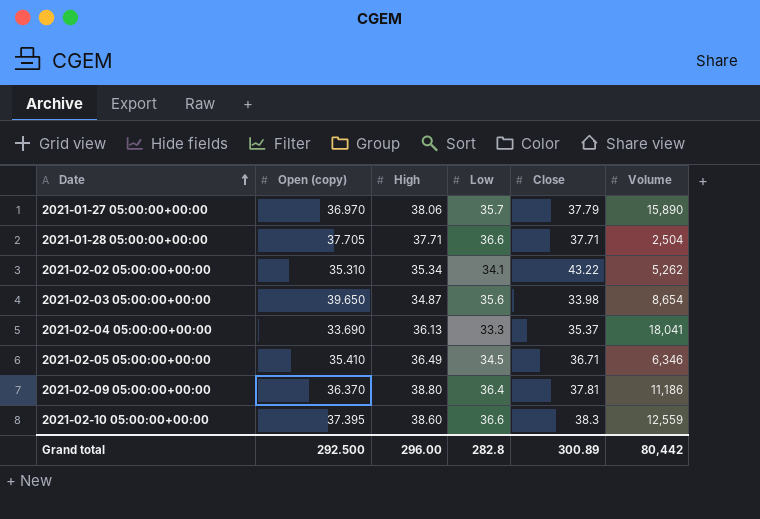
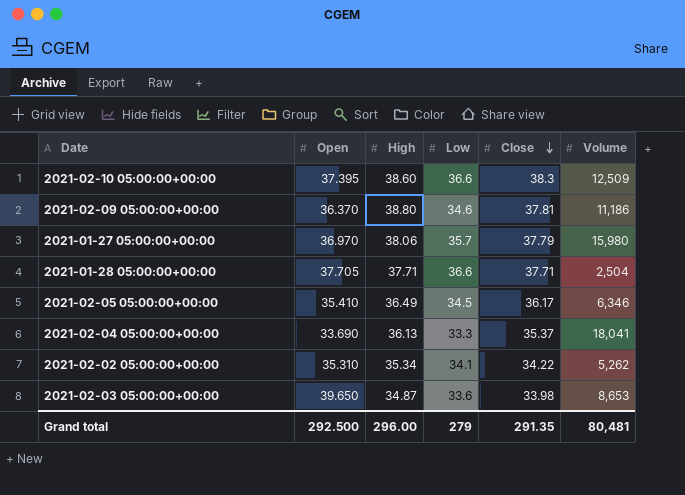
row order: Date ascending -> Close descending
column name: Open (copy) -> Open
2021-02-10 05:00:00+00:00 | Volume: 12,559 -> 12,509
2021-02-09 05:00:00+00:00 | Low: 36.4 -> 34.6
2021-01-27 05:00:00+00:00 | Volume: 15,890 -> 15,980
2021-02-05 05:00:00+00:00 | Close: 36.71 -> 36.17
2021-02-02 05:00:00+00:00 | Close: 43.22 -> 34.22
2021-02-03 05:00:00+00:00 | Low: 35.6 -> 33.6
2021-02-03 05:00:00+00:00 | Volume: 8,654 -> 8,653
Grand total | Low: 282.8 -> 279
Grand total | Close: 300.89 -> 291.35
Grand total | Volume: 80,442 -> 80,481

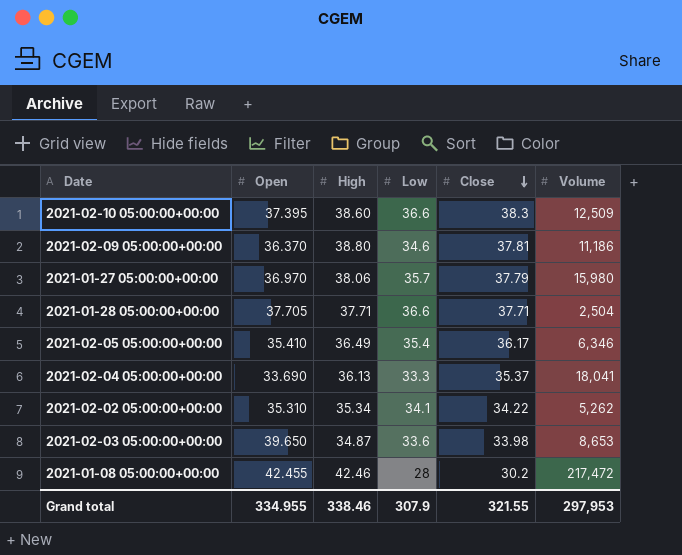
2021-02-05 05:00:00+00:00 | Low: 34.5 -> 35.4
row 2021-01-08 05:00:00+00:00: none -> 42.455 | 42.46 | 28 | 30.2 | 217,472
Grand total | Open: 292.500 -> 334.955
Grand total | High: 296.00 -> 338.46
Grand total | Low: 279 -> 307.9
Grand total | Close: 291.35 -> 321.55
Grand total | Volume: 80,481 -> 297,953

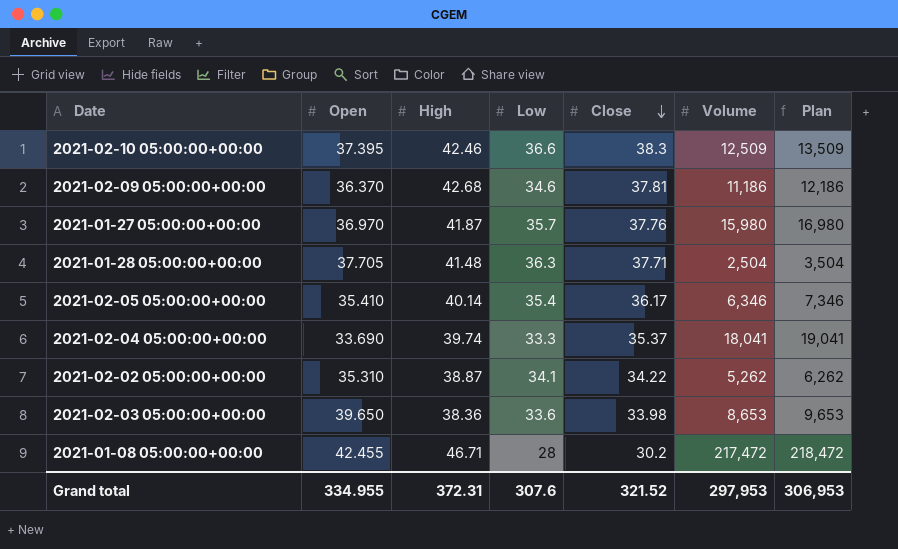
column Plan | formula: none -> [Volume] + 1000
2021-02-10 05:00:00+00:00 | High: 38.60 -> 42.46
2021-02-09 05:00:00+00:00 | High: 38.80 -> 42.68
2021-01-27 05:00:00+00:00 | High: 38.06 -> 41.87
2021-01-27 05:00:00+00:00 | Close: 37.79 -> 37.76
2021-01-28 05:00:00+00:00 | High: 37.71 -> 41.48
2021-01-28 05:00:00+00:00 | Low: 36.6 -> 36.3
2021-02-05 05:00:00+00:00 | High: 36.49 -> 40.14
2021-02-04 05:00:00+00:00 | High: 36.13 -> 39.74
2021-02-02 05:00:00+00:00 | High: 35.34 -> 38.87
2021-02-03 05:00:00+00:00 | High: 34.87 -> 38.36
2021-01-08 05:00:00+00:00 | High: 42.46 -> 46.71
Grand total | High: 338.46 -> 372.31
Grand total | Low: 307.9 -> 307.6
Grand total | Close: 321.55 -> 321.52

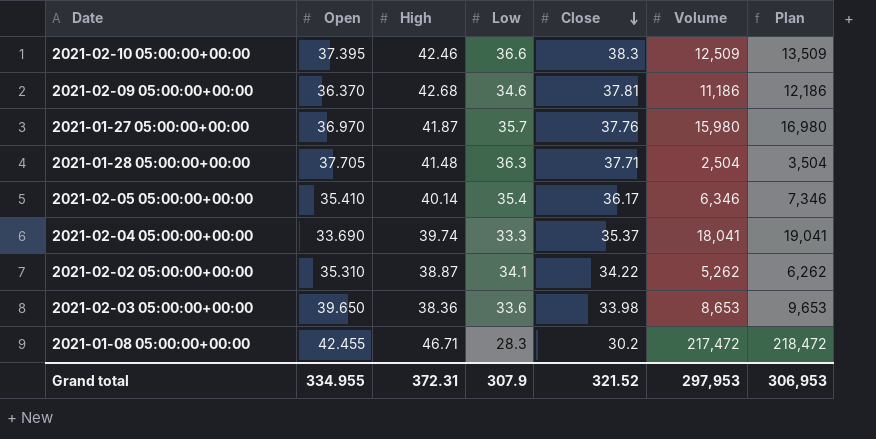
2021-01-08 05:00:00+00:00 | Low: 28 -> 28.3
Grand total | Low: 307.6 -> 307.9

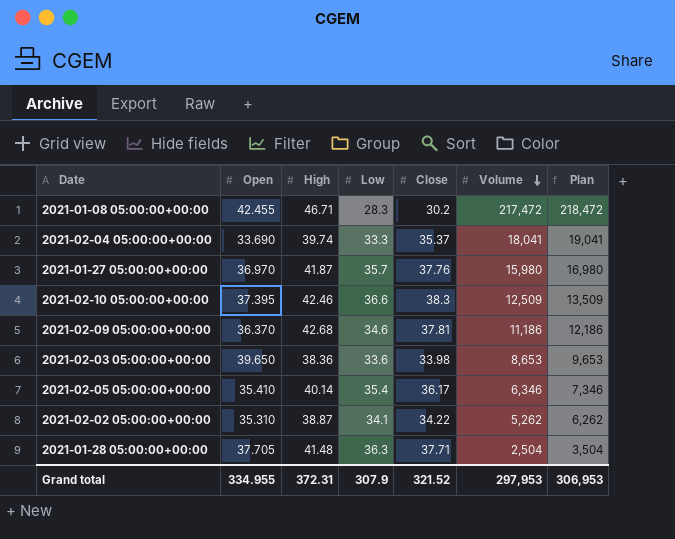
row order: Close descending -> Volume descending

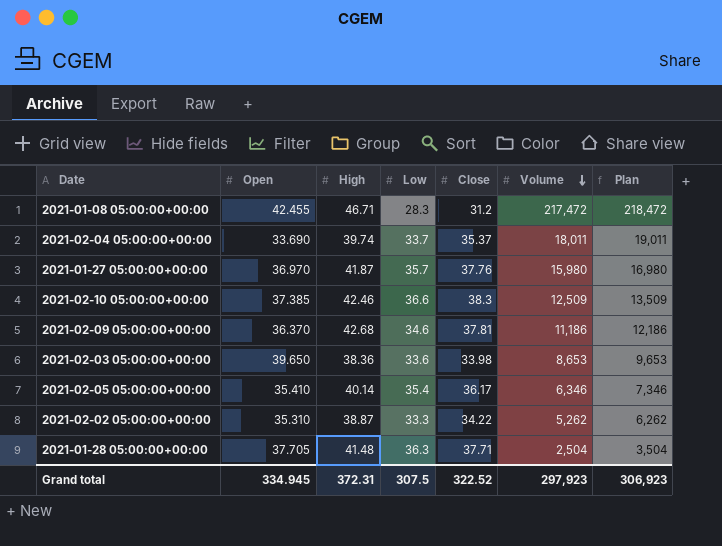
2021-01-08 05:00:00+00:00 | Close: 30.2 -> 31.2
2021-02-04 05:00:00+00:00 | Low: 33.3 -> 33.7
2021-02-04 05:00:00+00:00 | Volume: 18,041 -> 18,011
2021-02-04 05:00:00+00:00 | Plan: 19,041 -> 19,011
2021-02-10 05:00:00+00:00 | Open: 37.395 -> 37.385
2021-02-02 05:00:00+00:00 | Low: 34.1 -> 33.3
Grand total | Open: 334.955 -> 334.945
Grand total | Low: 307.9 -> 307.5
Grand total | Close: 321.52 -> 322.52
Grand total | Volume: 297,953 -> 297,923
Grand total | Plan: 306,953 -> 306,923

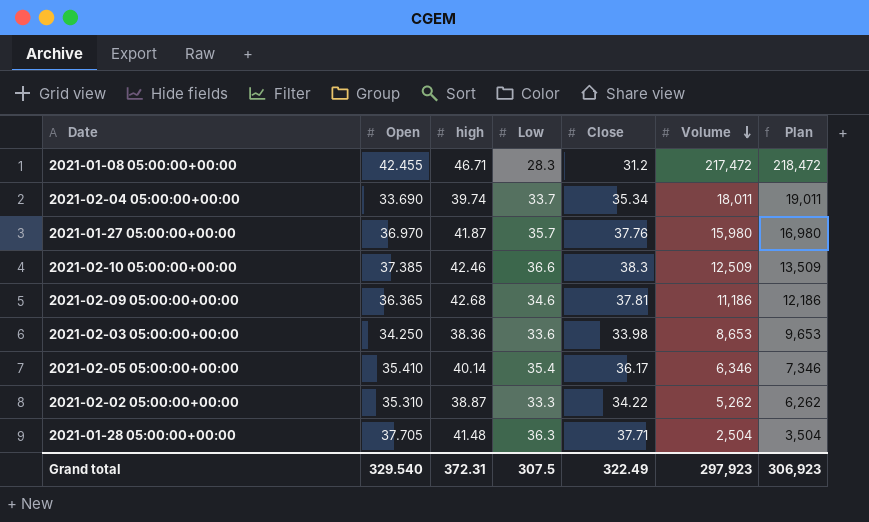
column name: High -> high
2021-02-04 05:00:00+00:00 | Close: 35.37 -> 35.34
2021-02-09 05:00:00+00:00 | Open: 36.370 -> 36.365
2021-02-03 05:00:00+00:00 | Open: 39.650 -> 34.250
Grand total | Open: 334.945 -> 329.540
Grand total | Close: 322.52 -> 322.49

